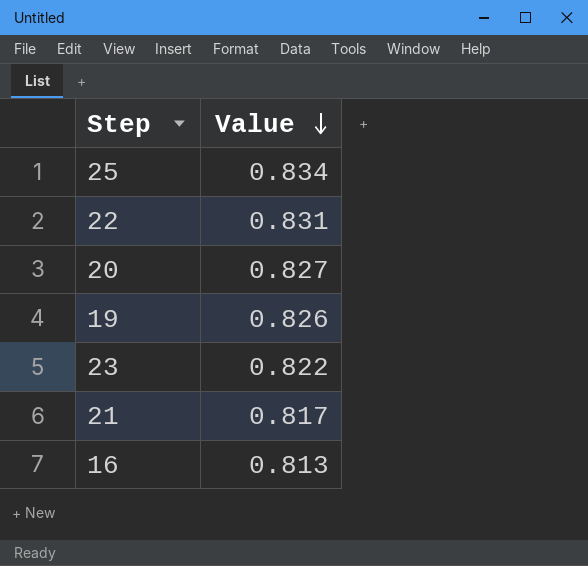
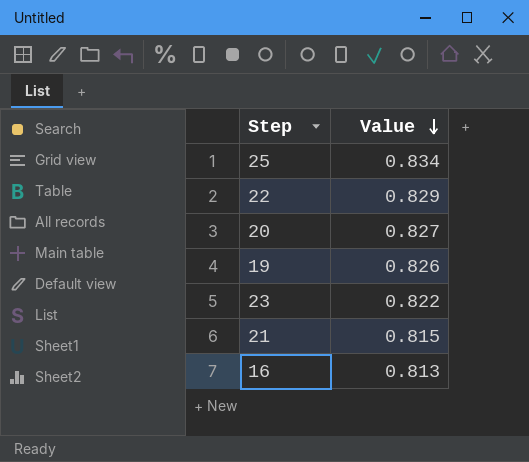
22 | Value: 0.831 -> 0.829
21 | Value: 0.817 -> 0.815

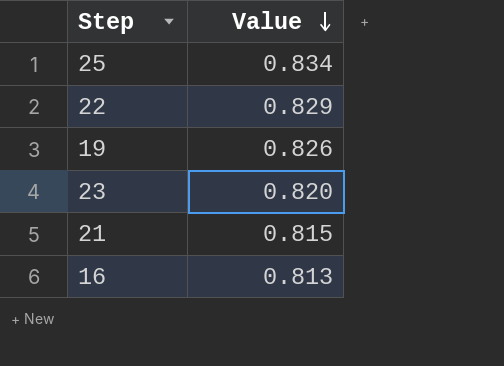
row 20: 0.827 -> none
23 | Value: 0.822 -> 0.820

